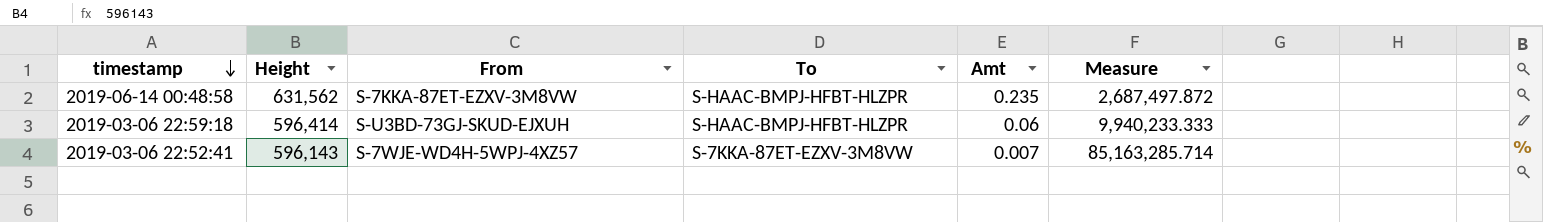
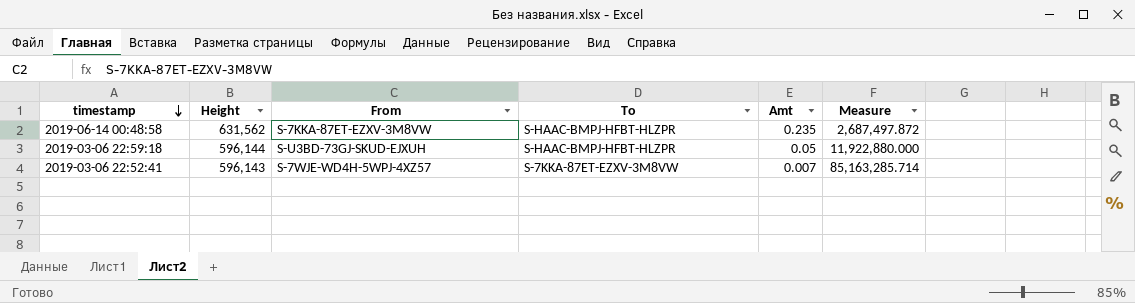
2019-03-06 22:59:18 | Height: 596,414 -> 596,144
2019-03-06 22:59:18 | Amt: 0.06 -> 0.05
2019-03-06 22:59:18 | Measure: 9,940,233.333 -> 11,922,880.000

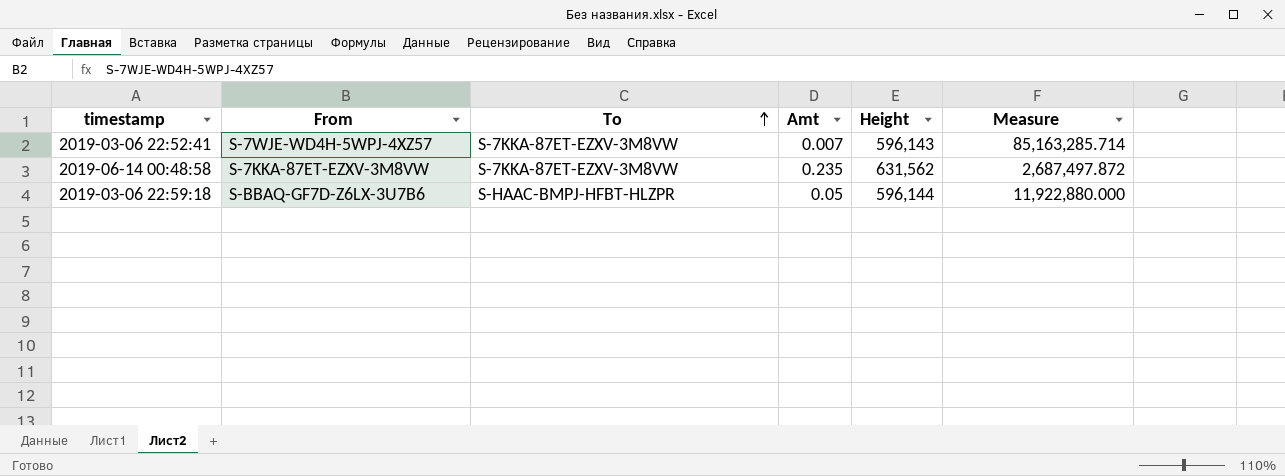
row order: timestamp descending -> To ascending
column Height | position: 2 -> 5
2019-06-14 00:48:58 | To: S-HAAC-BMPJ-HFBT-HLZPR -> S-7KKA-87ET-EZXV-3M8VW
2019-03-06 22:59:18 | From: S-U3BD-73GJ-SKUD-EJXUH -> S-BBAQ-GF7D-Z6LX-3U7B6

